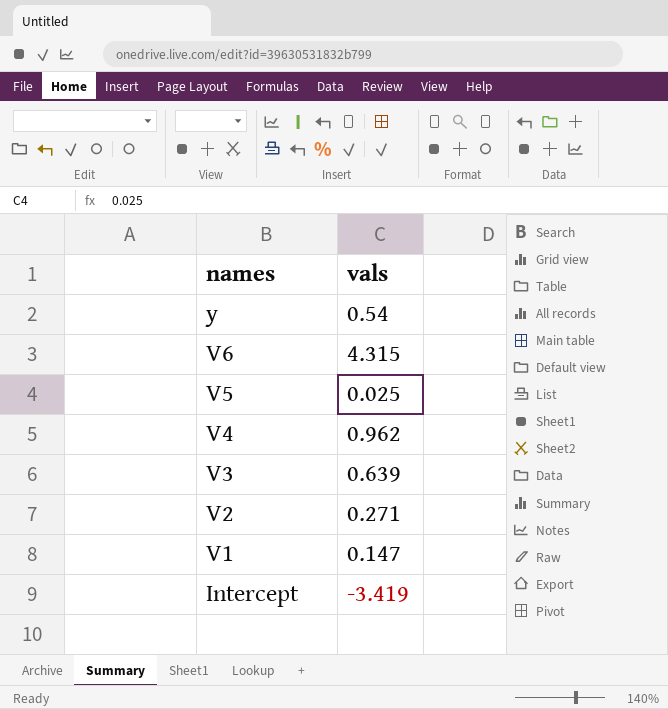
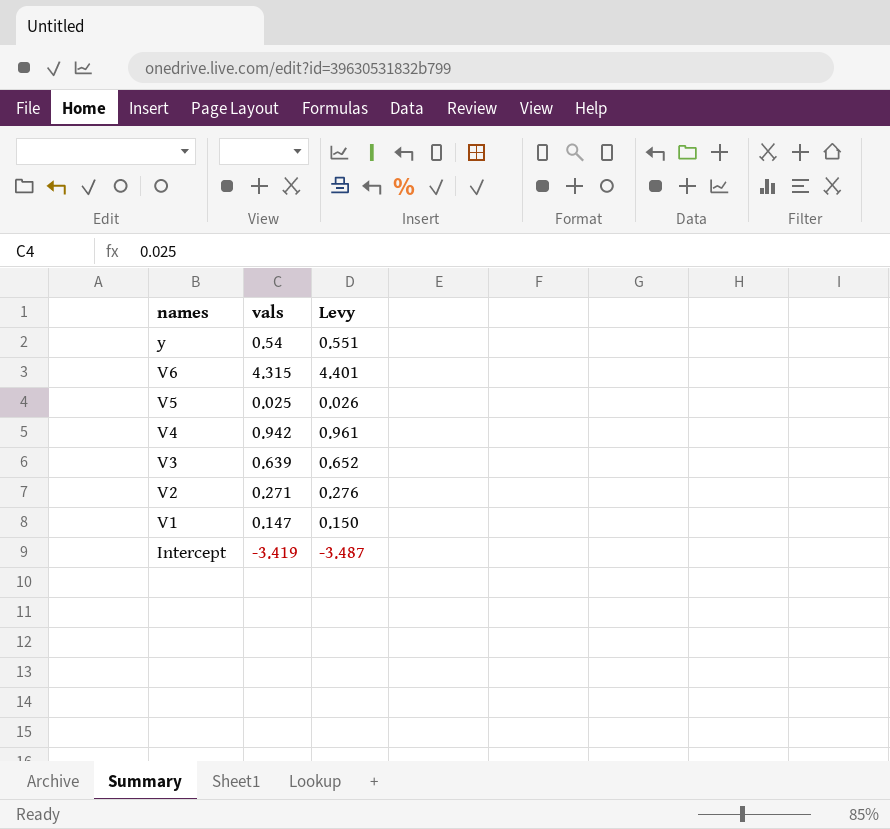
column Levy | formula: none -> [vals] * 1.02
V4 | vals: 0.962 -> 0.942

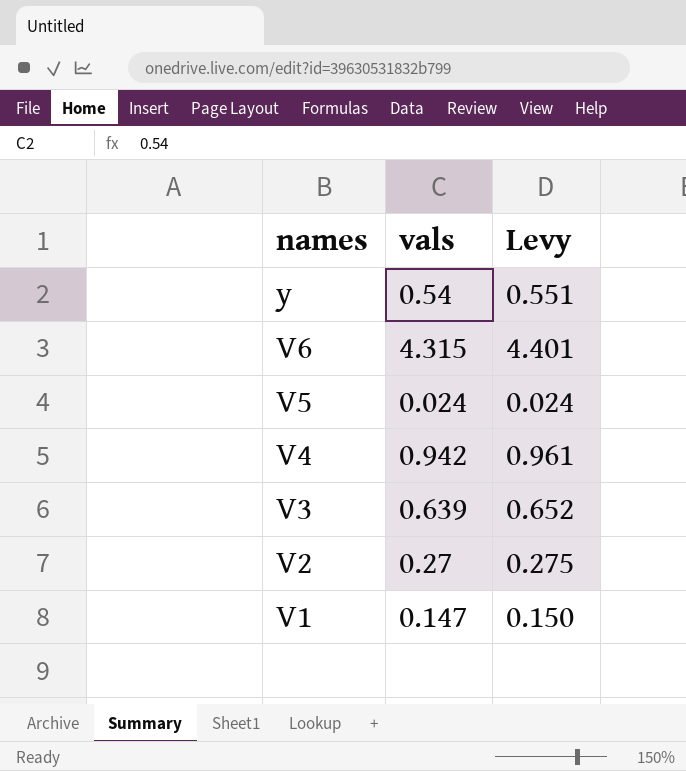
row Intercept: -3.419 | -3.487 -> none
V5 | vals: 0.025 -> 0.024
V5 | Levy: 0.026 -> 0.024
V2 | vals: 0.271 -> 0.27
V2 | Levy: 0.276 -> 0.275

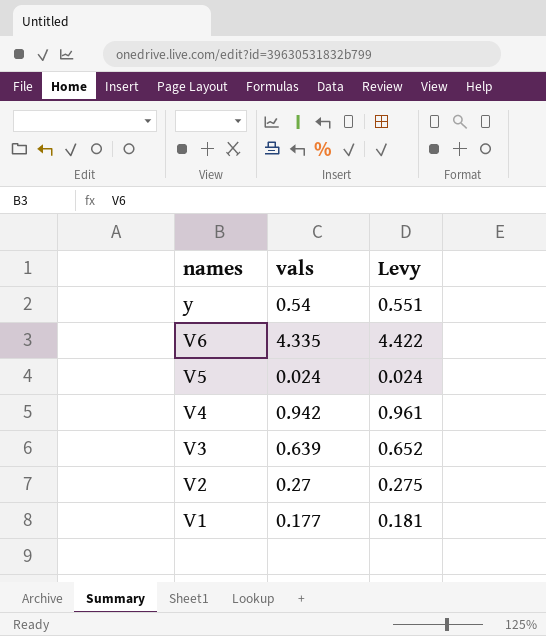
V6 | vals: 4.315 -> 4.335
V6 | Levy: 4.401 -> 4.422
V1 | vals: 0.147 -> 0.177
V1 | Levy: 0.150 -> 0.181

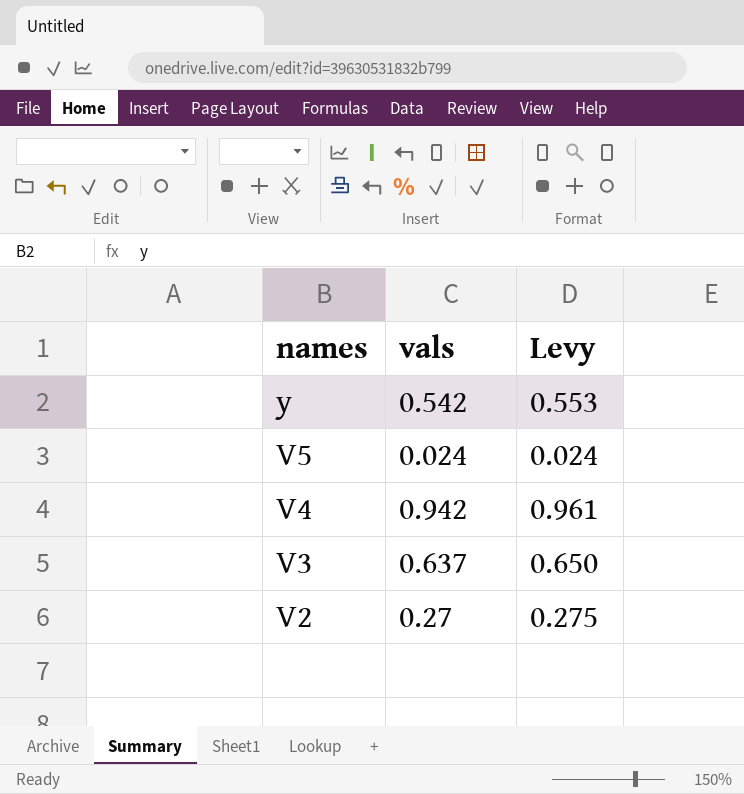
row V6: 4.335 | 4.422 -> none
row V1: 0.177 | 0.181 -> none
y | vals: 0.54 -> 0.542
y | Levy: 0.551 -> 0.553
V3 | vals: 0.639 -> 0.637
V3 | Levy: 0.652 -> 0.650

